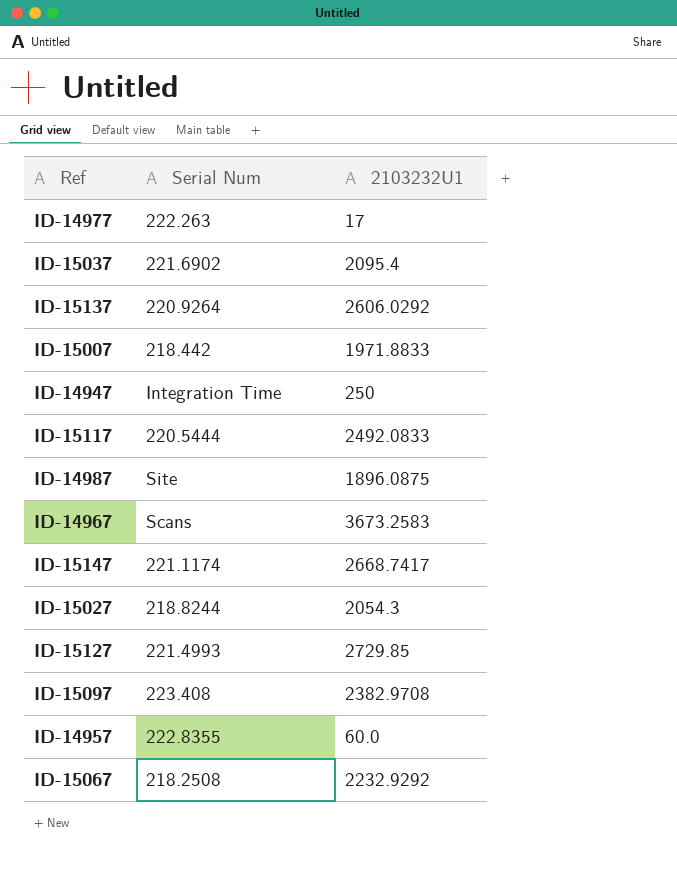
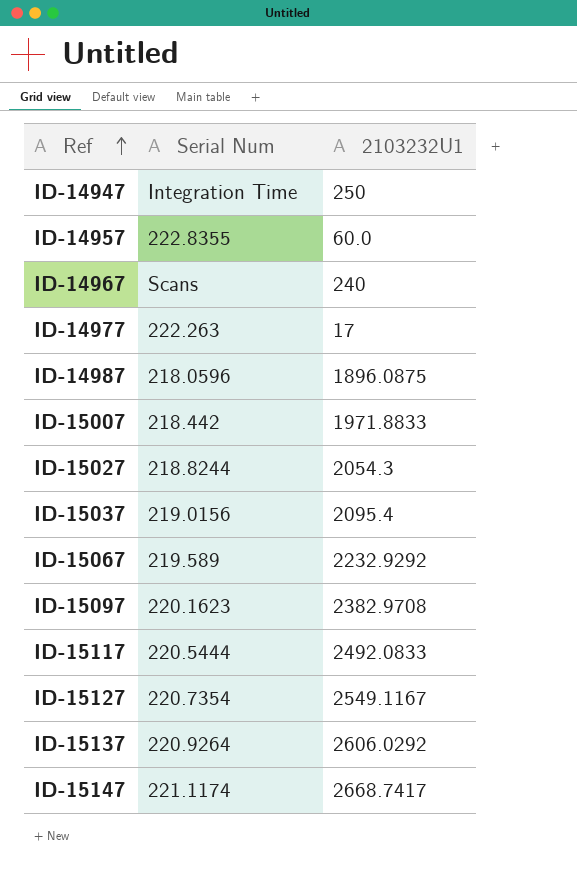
row order: none -> Ref ascending
ID-14967 | 2103232U1: 3673.2583 -> 240
ID-14987 | Serial Num: Site -> 218.0596
ID-15037 | Serial Num: 221.6902 -> 219.0156
ID-15067 | Serial Num: 218.2508 -> 219.589
ID-15097 | Serial Num: 223.408 -> 220.1623
ID-15127 | Serial Num: 221.4993 -> 220.7354
ID-15127 | 2103232U1: 2729.85 -> 2549.1167

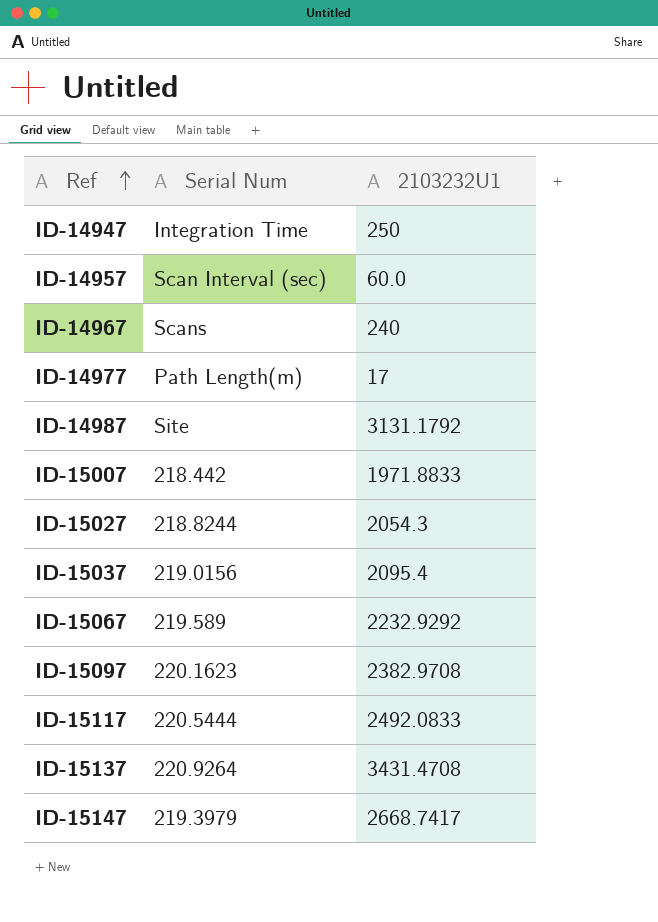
row ID-15127: 220.7354 | 2549.1167 -> none
ID-14957 | Serial Num: 222.8355 -> Scan Interval (sec)
ID-14977 | Serial Num: 222.263 -> Path Length(m)
ID-14987 | Serial Num: 218.0596 -> Site
ID-14987 | 2103232U1: 1896.0875 -> 3131.1792
ID-15137 | 2103232U1: 2606.0292 -> 3431.4708
ID-15147 | Serial Num: 221.1174 -> 219.3979

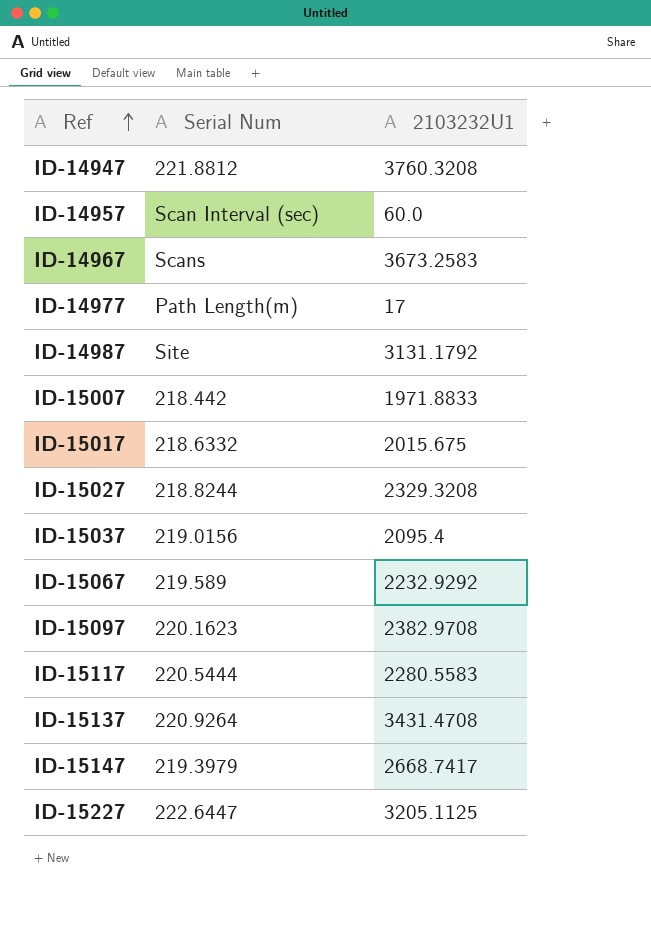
ID-14947 | Serial Num: Integration Time -> 221.8812
ID-14947 | 2103232U1: 250 -> 3760.3208
ID-14967 | 2103232U1: 240 -> 3673.2583
row ID-15017: none -> 218.6332 | 2015.675
ID-15027 | 2103232U1: 2054.3 -> 2329.3208
ID-15117 | 2103232U1: 2492.0833 -> 2280.5583
row ID-15227: none -> 222.6447 | 3205.1125

